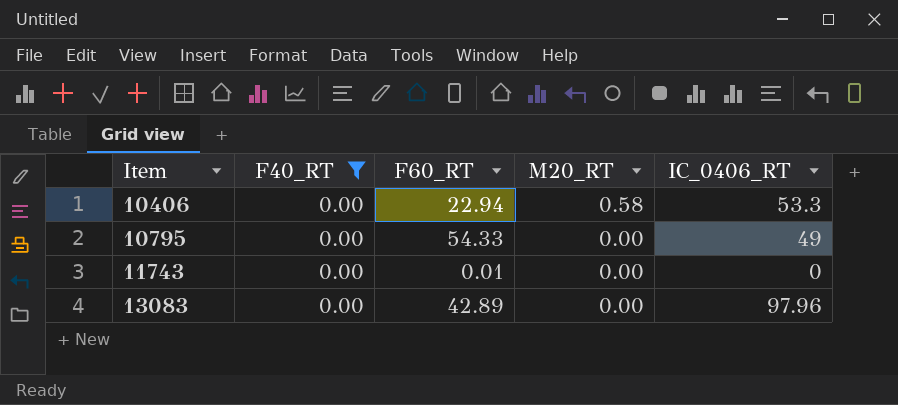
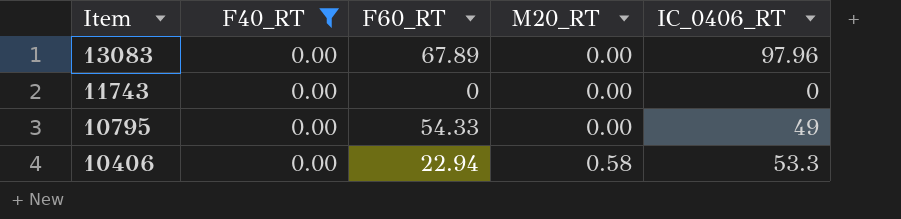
row order: Item ascending -> Item descending
13083 | F60_RT: 42.89 -> 67.89
11743 | F60_RT: 0.01 -> 0

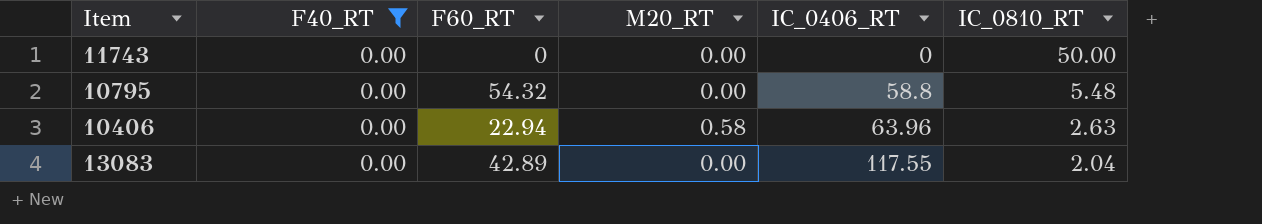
row order: Item descending -> IC_0406_RT ascending
column IC_0810_RT | position: none -> 6
10795 | F60_RT: 54.33 -> 54.32
10795 | IC_0406_RT: 49 -> 58.8
10406 | IC_0406_RT: 53.3 -> 63.96
13083 | F60_RT: 67.89 -> 42.89
13083 | IC_0406_RT: 97.96 -> 117.55

